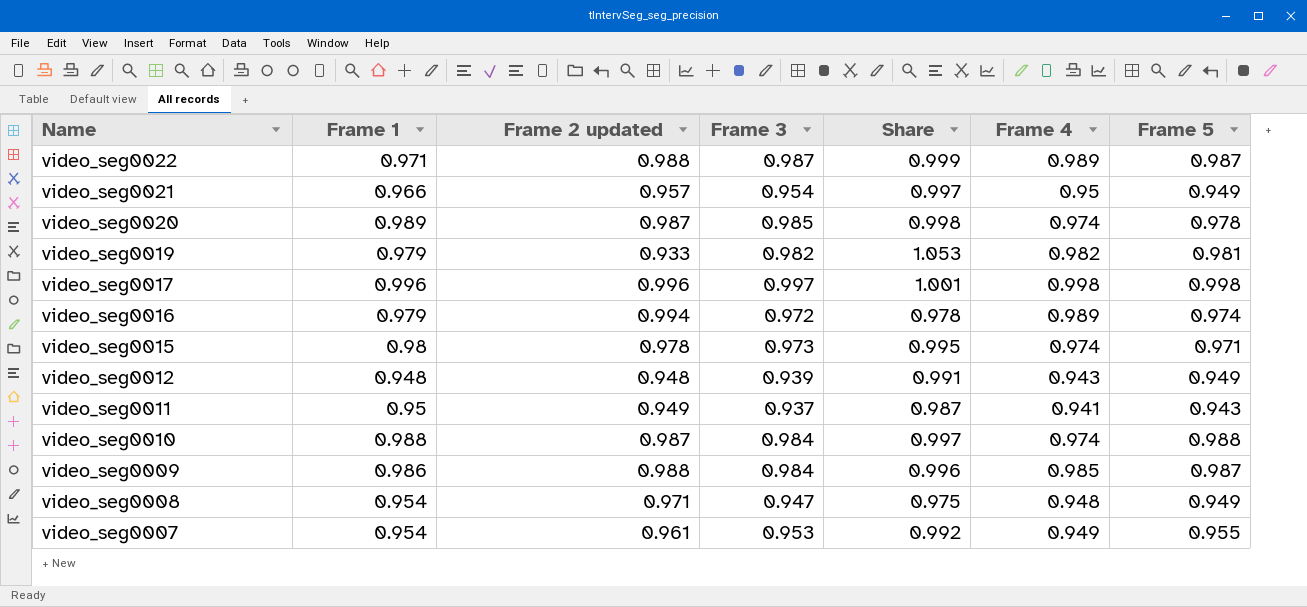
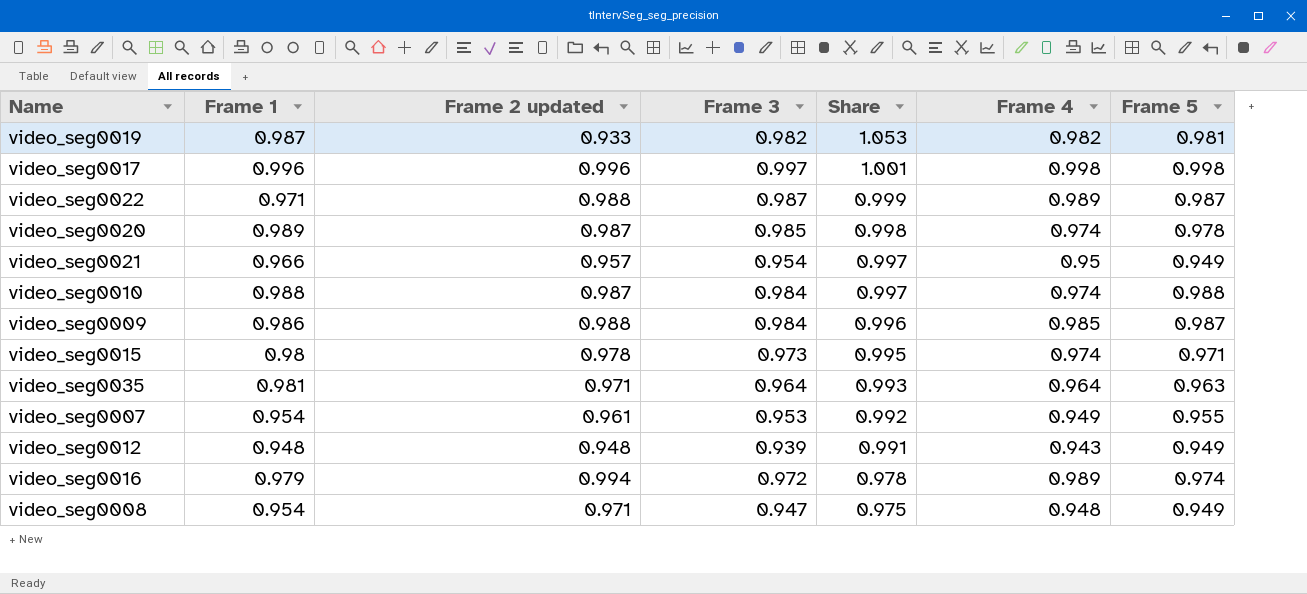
row order: Name descending -> Share descending
row video_seg0011: 0.95 | 0.949 | 0.937 | 0.987 | 0.941 | 0.943 -> none
video_seg0019 | Frame 1: 0.979 -> 0.987
row video_seg0035: none -> 0.981 | 0.971 | 0.964 | 0.993 | 0.964 | 0.963

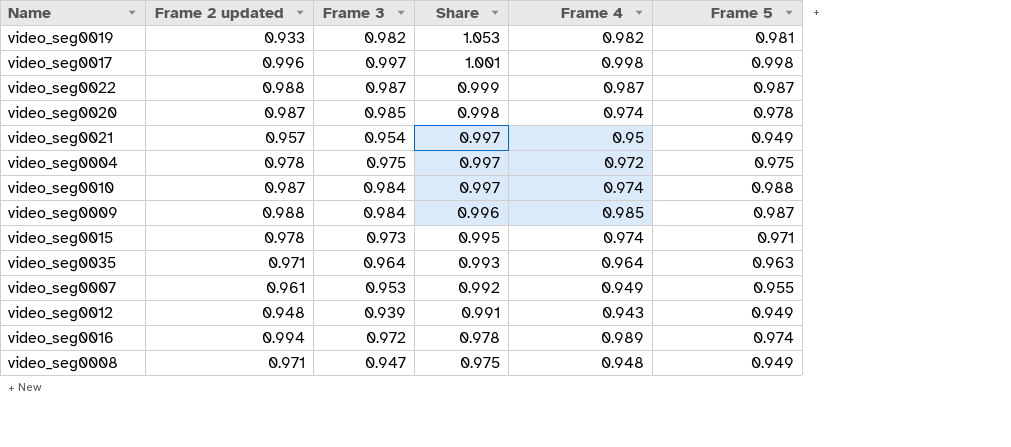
column Frame 1 | position: 2 -> none
video_seg0022 | Frame 4: 0.989 -> 0.987
row video_seg0004: none -> 0.978 | 0.975 | 0.997 | 0.972 | 0.975

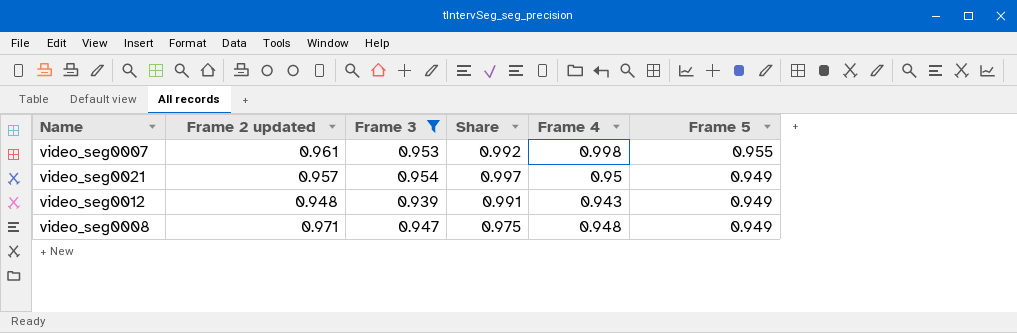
filter: none -> Frame 3 <= 0.954
row order: Share descending -> Frame 5 descending
video_seg0007 | Frame 4: 0.949 -> 0.998

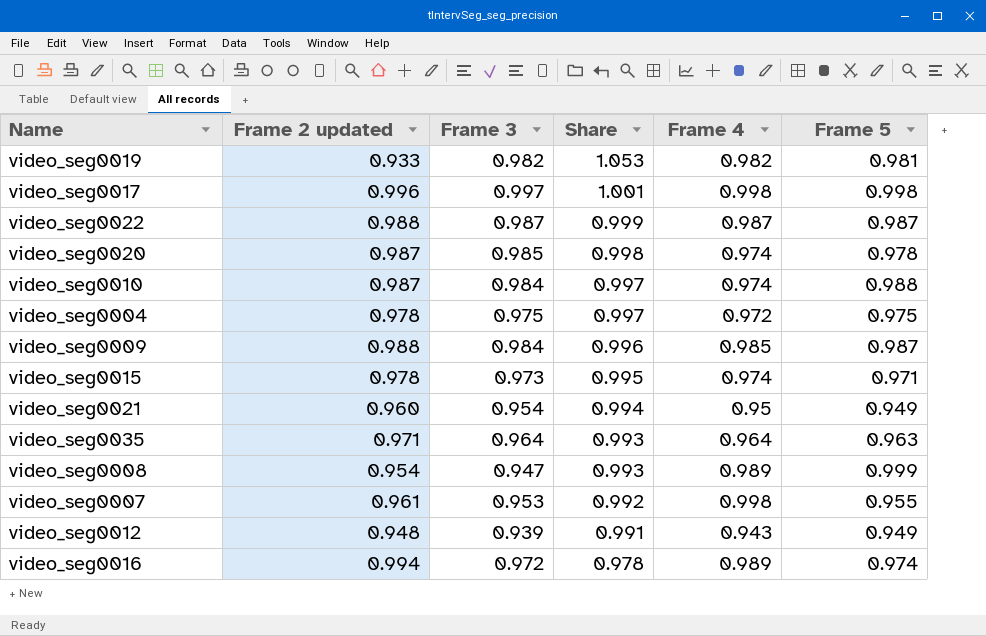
filter: Frame 3 <= 0.954 -> none
row order: Frame 5 descending -> Share descending
video_seg0021 | Frame 2 updated: 0.957 -> 0.960
video_seg0021 | Share: 0.997 -> 0.994
video_seg0008 | Frame 2 updated: 0.971 -> 0.954
video_seg0008 | Share: 0.975 -> 0.993
video_seg0008 | Frame 4: 0.948 -> 0.989
video_seg0008 | Frame 5: 0.949 -> 0.999

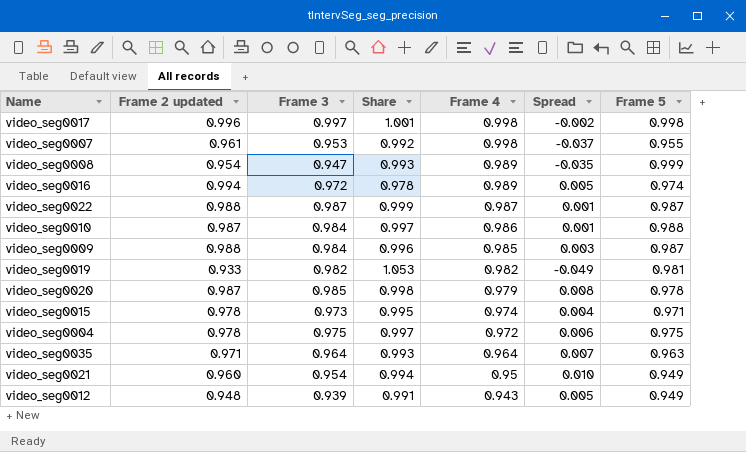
row order: Share descending -> Frame 4 descending
column Spread | formula: none -> [Frame 2 updated] - [Frame 4]
video_seg0010 | Frame 4: 0.974 -> 0.986
video_seg0020 | Frame 4: 0.974 -> 0.979

